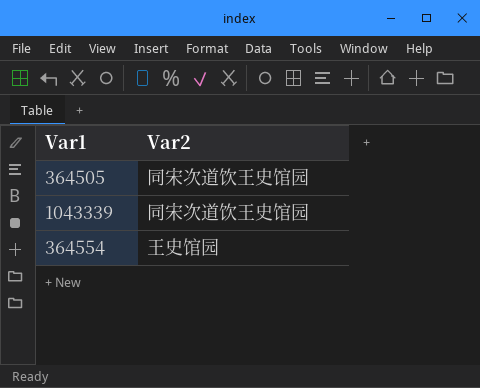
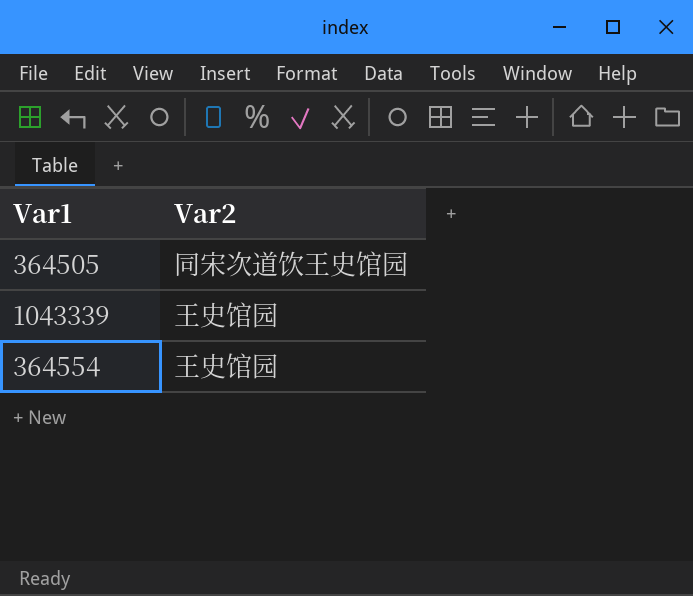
1043339 | Var2: 同宋次道饮王史馆园 -> 王史馆园

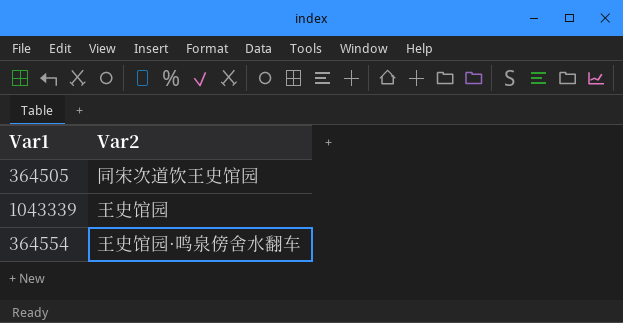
364554 | Var2: 王史馆园 -> 王史馆园·鸣泉傍舍水翻车

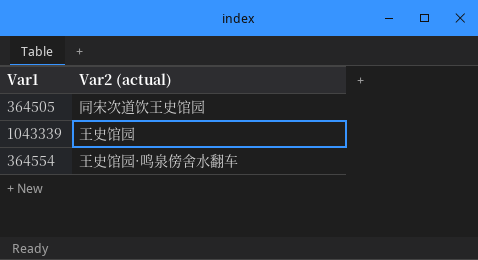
column name: Var2 -> Var2 (actual)

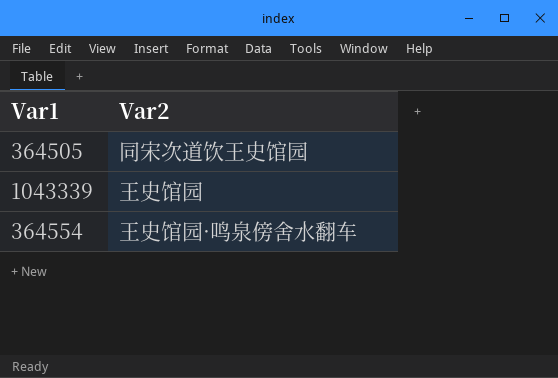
column name: Var2 (actual) -> Var2

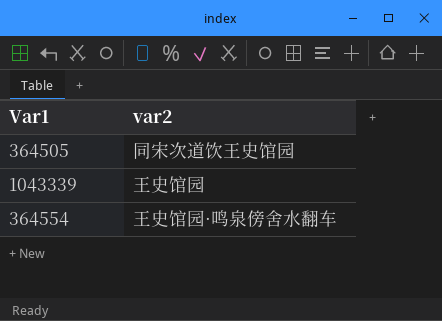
column name: Var2 -> var2

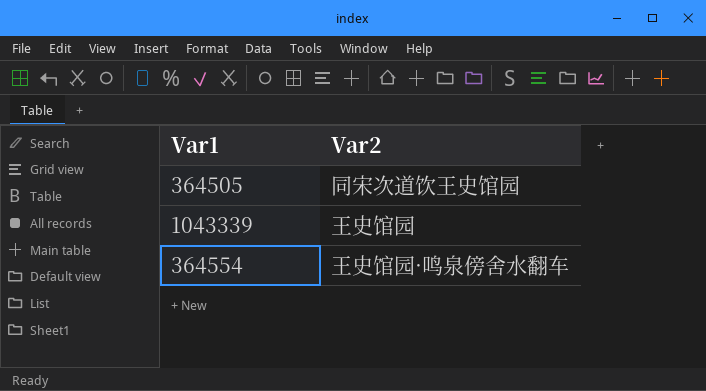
column name: var2 -> Var2

